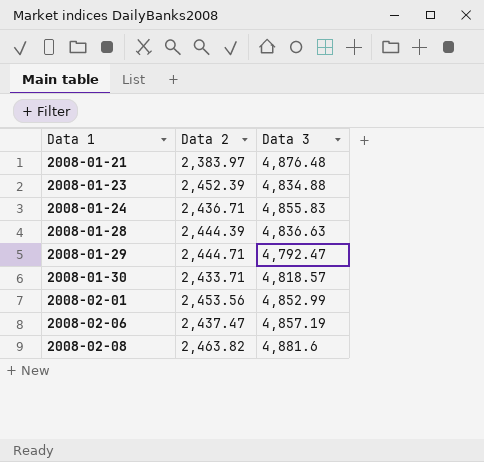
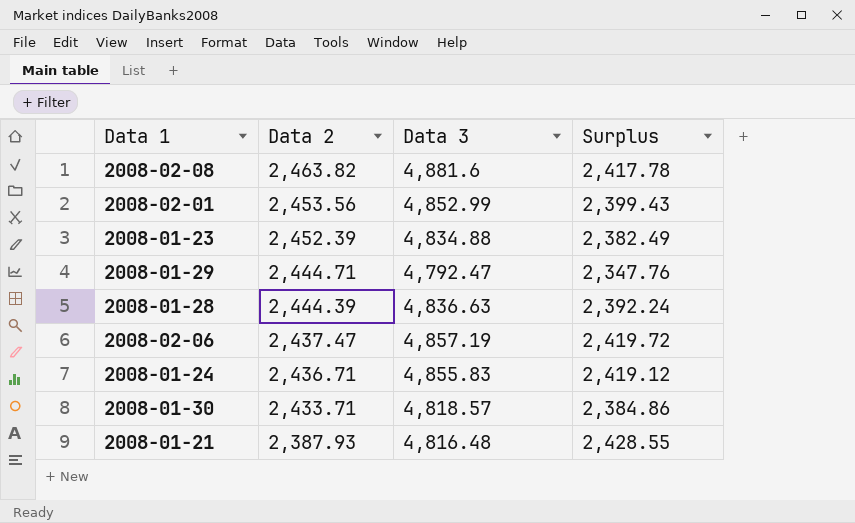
row order: Data 1 ascending -> Data 2 descending
column Surplus | formula: none -> [Data 3] - [Data 2]
2008-01-21 | Data 2: 2,383.97 -> 2,387.93
2008-01-21 | Data 3: 4,876.48 -> 4,816.48

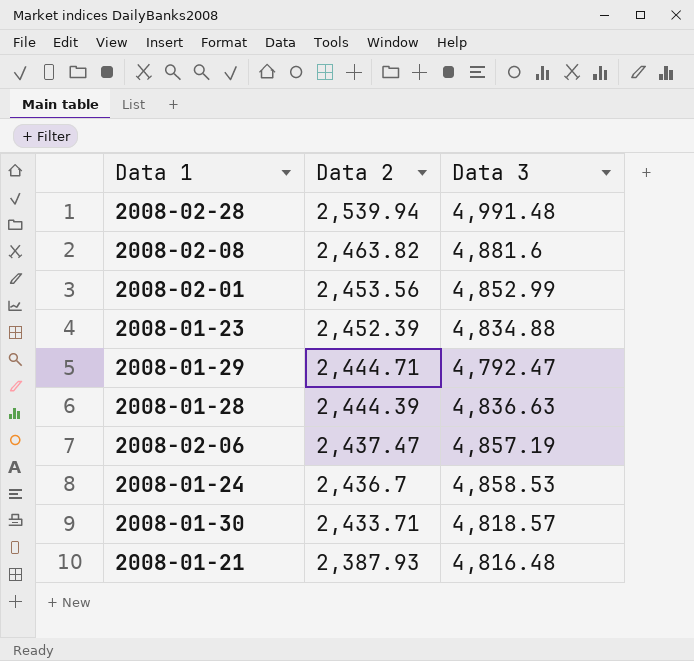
column Surplus | formula: [Data 3] - [Data 2] -> none
row 2008-02-28: none -> 2,539.94 | 4,991.48
2008-01-24 | Data 2: 2,436.71 -> 2,436.7
2008-01-24 | Data 3: 4,855.83 -> 4,858.53

